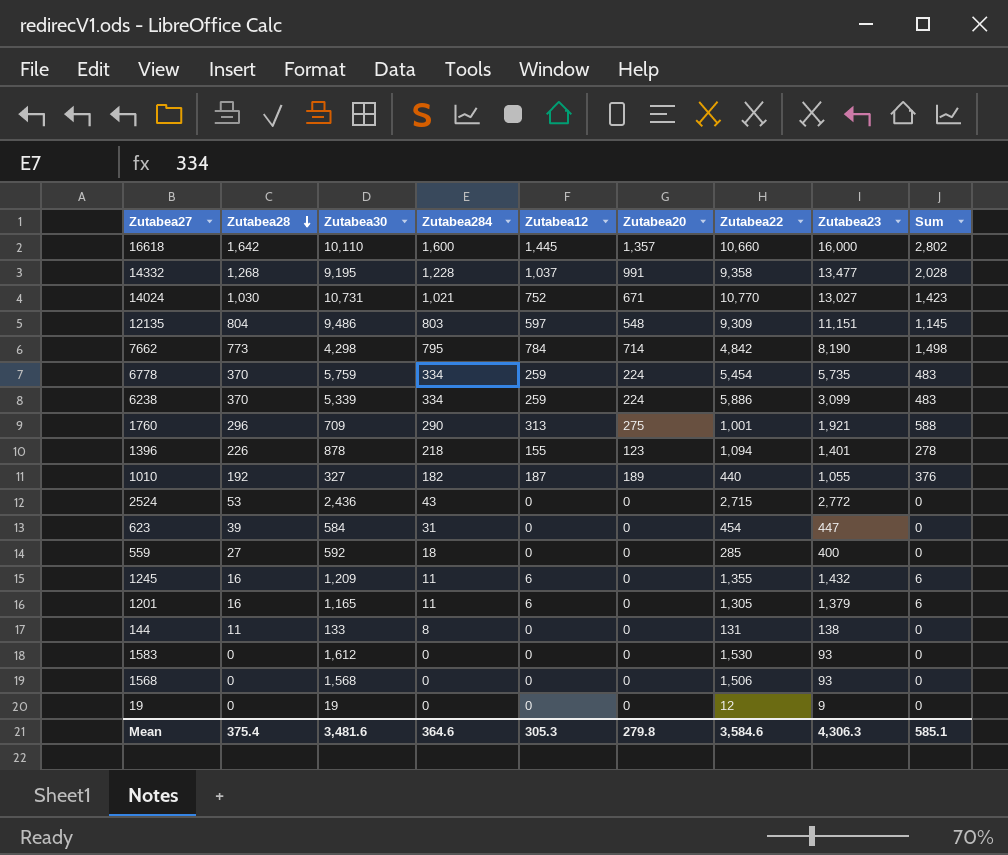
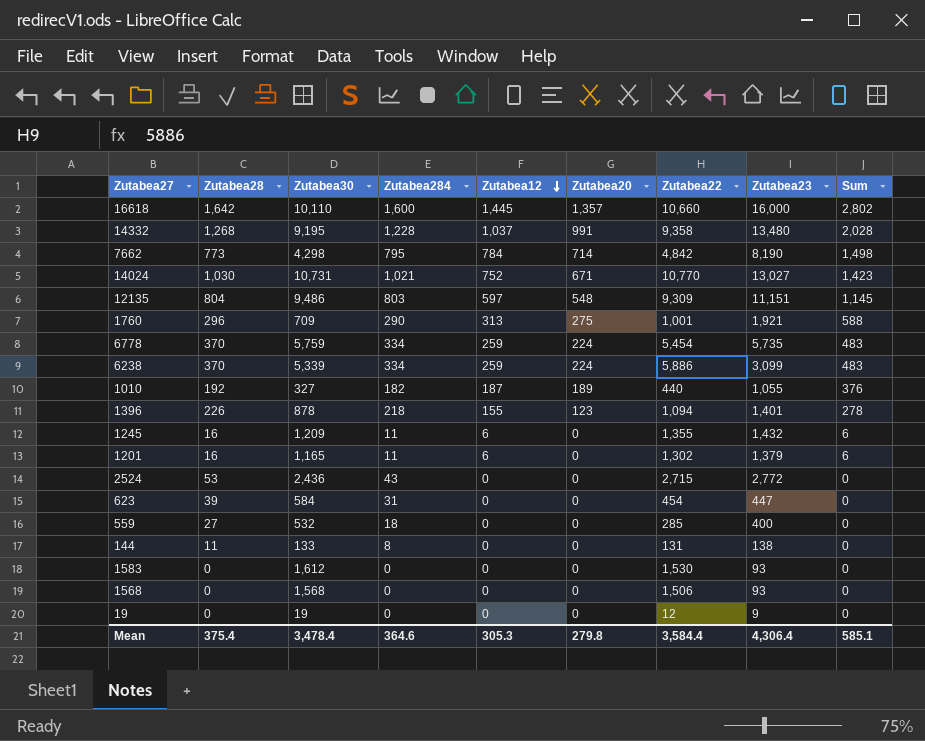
row order: Zutabea28 descending -> Zutabea12 descending
14332 | Zutabea23: 13,477 -> 13,480
1201 | Zutabea22: 1,305 -> 1,302
559 | Zutabea30: 592 -> 532
Mean | Zutabea30: 3,481.6 -> 3,478.4
Mean | Zutabea22: 3,584.6 -> 3,584.4
Mean | Zutabea23: 4,306.3 -> 4,306.4

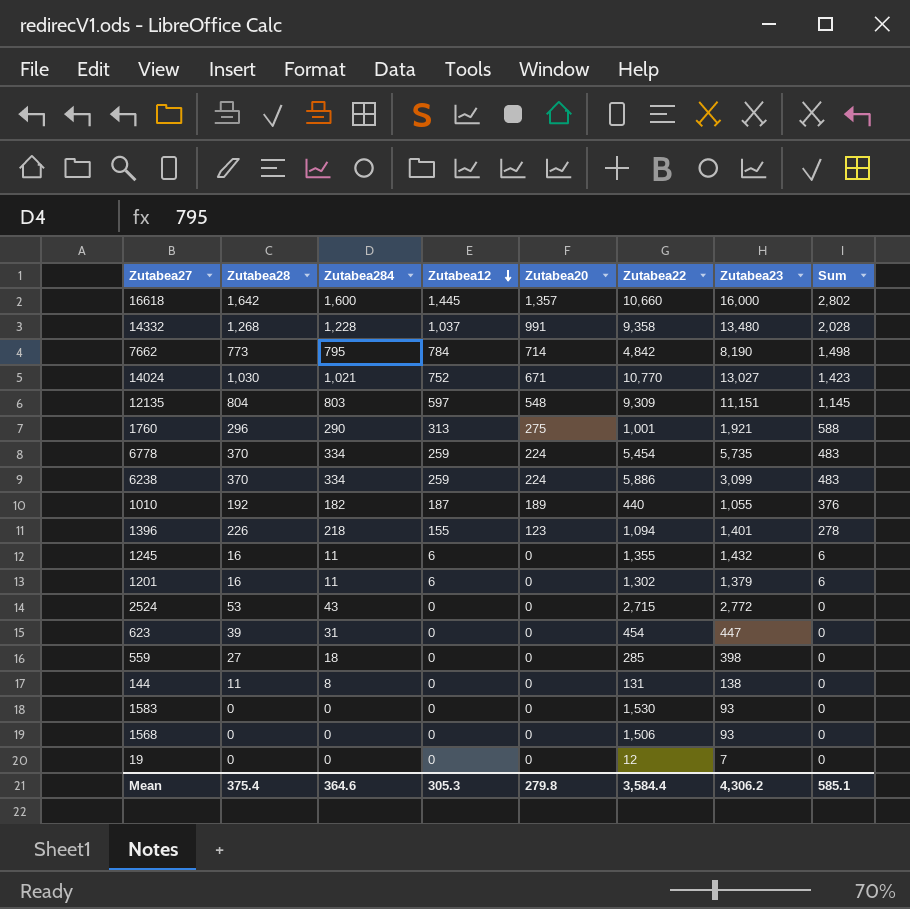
column Zutabea30 | position: 3 -> none
559 | Zutabea23: 400 -> 398
19 | Zutabea23: 9 -> 7
Mean | Zutabea23: 4,306.4 -> 4,306.2

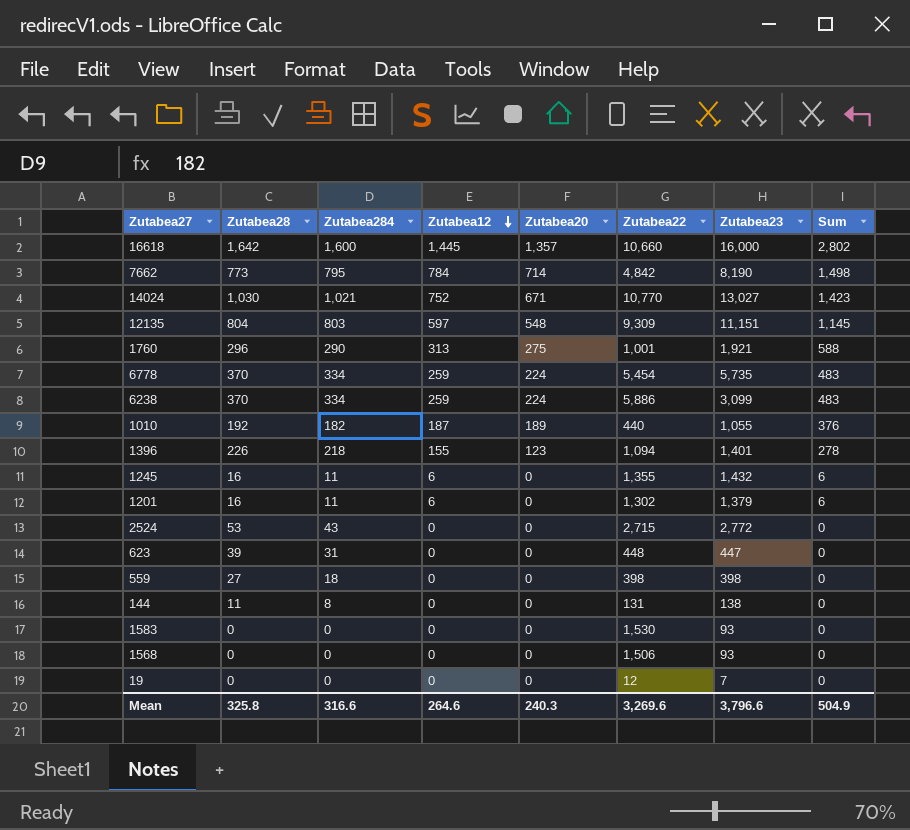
row 14332: 1,268 | 1,228 | 1,037 | 991 | 9,358 | 13,480 | 2,028 -> none
623 | Zutabea22: 454 -> 448
559 | Zutabea22: 285 -> 398
Mean | Zutabea28: 375.4 -> 325.8
Mean | Zutabea284: 364.6 -> 316.6
Mean | Zutabea12: 305.3 -> 264.6
Mean | Zutabea20: 279.8 -> 240.3
Mean | Zutabea22: 3,584.4 -> 3,269.6
Mean | Zutabea23: 4,306.2 -> 3,796.6
Mean | Sum: 585.1 -> 504.9

